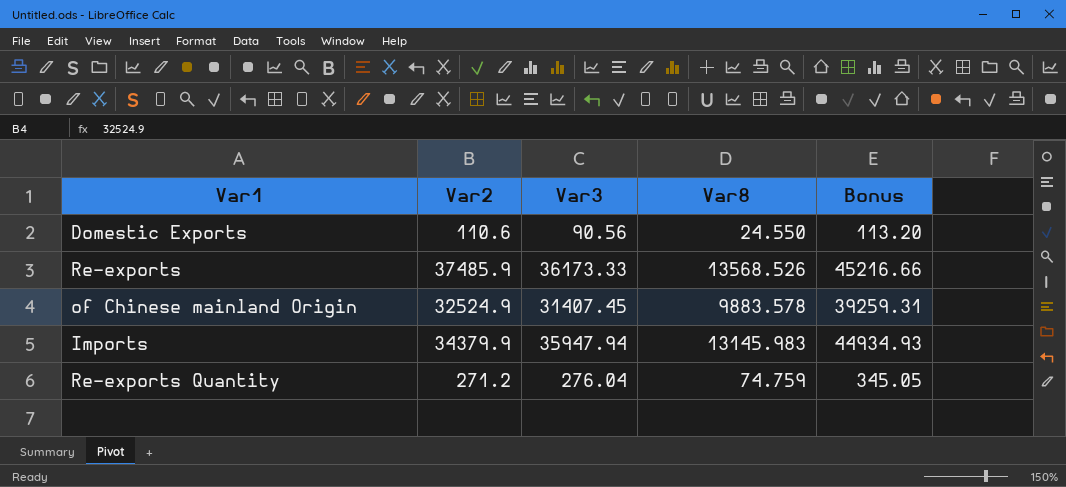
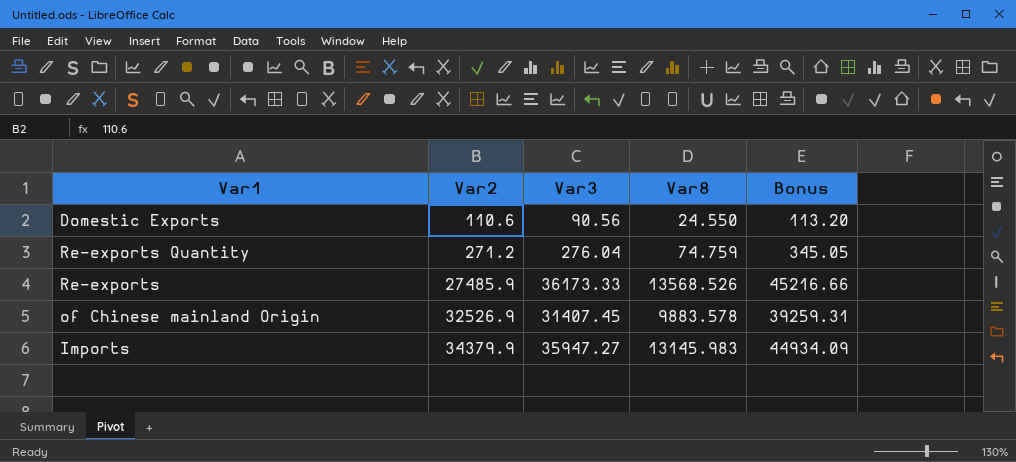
row order: none -> Var2 ascending
Re-exports | Var2: 37485.9 -> 27485.9
of Chinese mainland Origin | Var2: 32524.9 -> 32526.9
Imports | Var3: 35947.94 -> 35947.27
Imports | Bonus: 44934.93 -> 44934.09

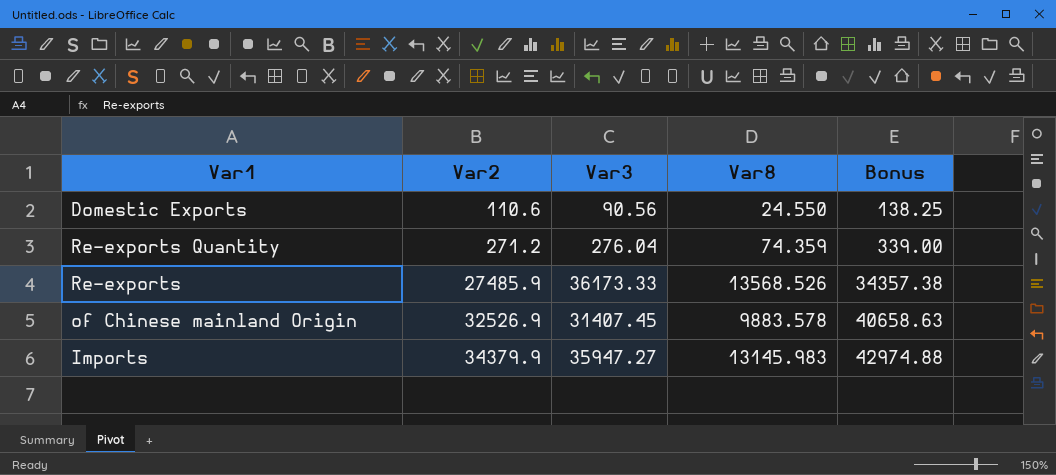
column Bonus | formula: [Var3] * 1.25 -> [Var2] * 1.25
Re-exports Quantity | Var8: 74.759 -> 74.359

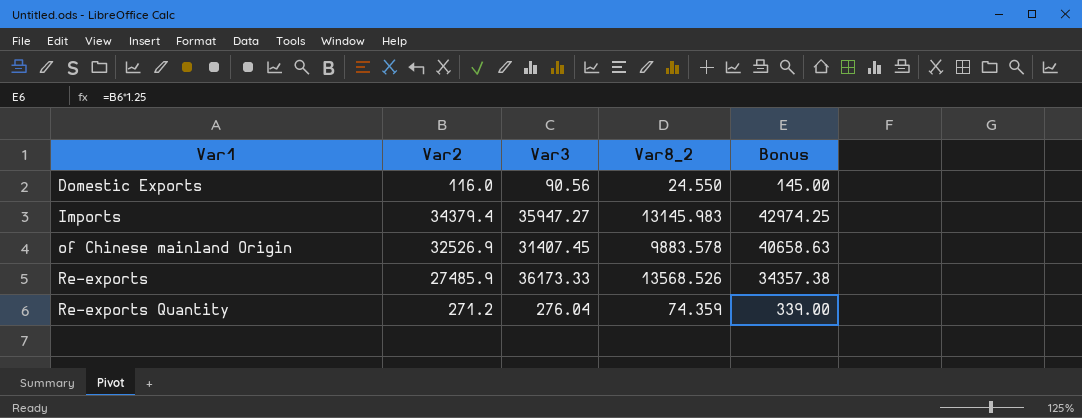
row order: Var2 ascending -> Var1 ascending
column name: Var8 -> Var8_2
Domestic Exports | Var2: 110.6 -> 116.0
Domestic Exports | Bonus: 138.25 -> 145.00
Imports | Var2: 34379.9 -> 34379.4
Imports | Bonus: 42974.88 -> 42974.25

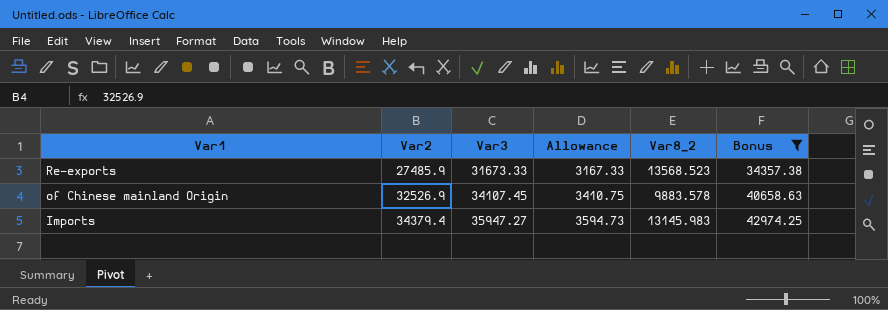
filter: none -> Bonus >= 34357.38
row order: Var1 ascending -> Var1 descending
column Allowance | formula: none -> [Var3] * 0.1
Re-exports | Var3: 36173.33 -> 31673.33
Re-exports | Var8_2: 13568.526 -> 13568.523
of Chinese mainland Origin | Var3: 31407.45 -> 34107.45

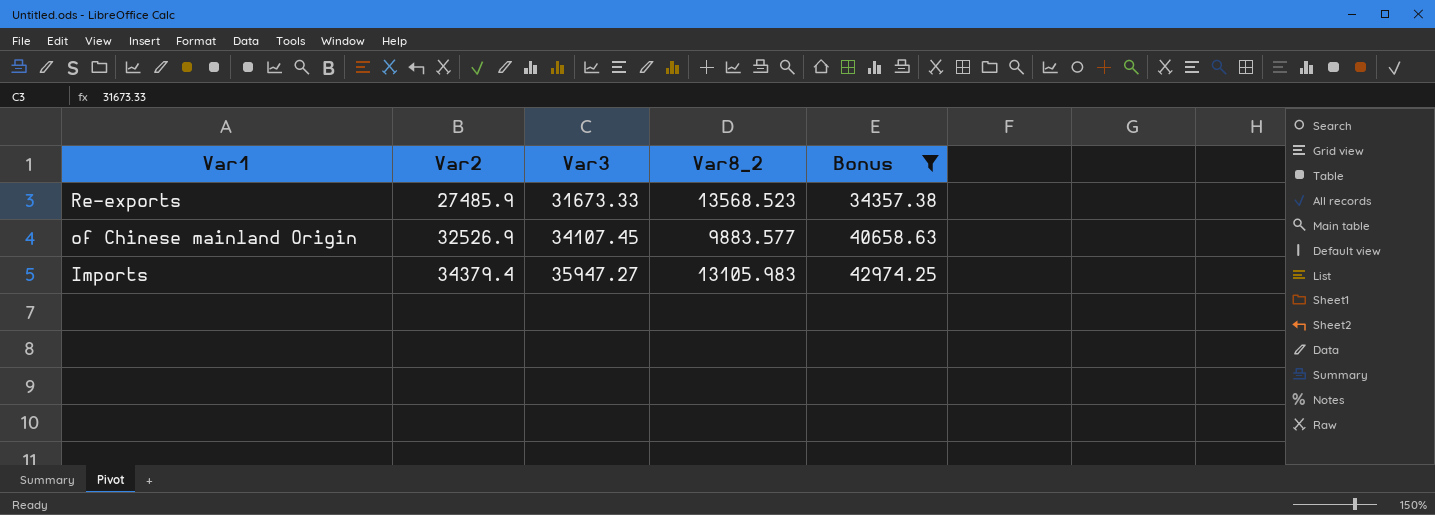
column Allowance | formula: [Var3] * 0.1 -> none
of Chinese mainland Origin | Var8_2: 9883.578 -> 9883.577
Imports | Var8_2: 13145.983 -> 13105.983

